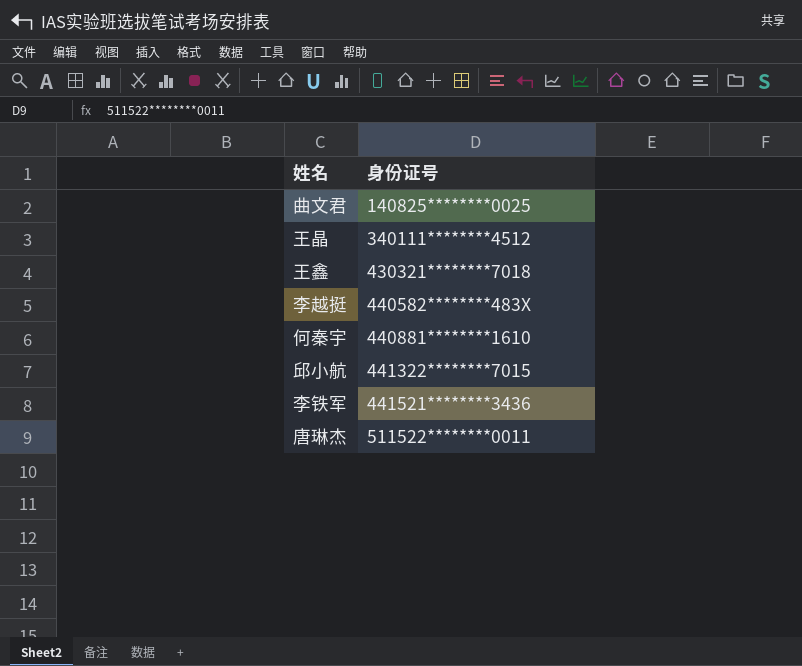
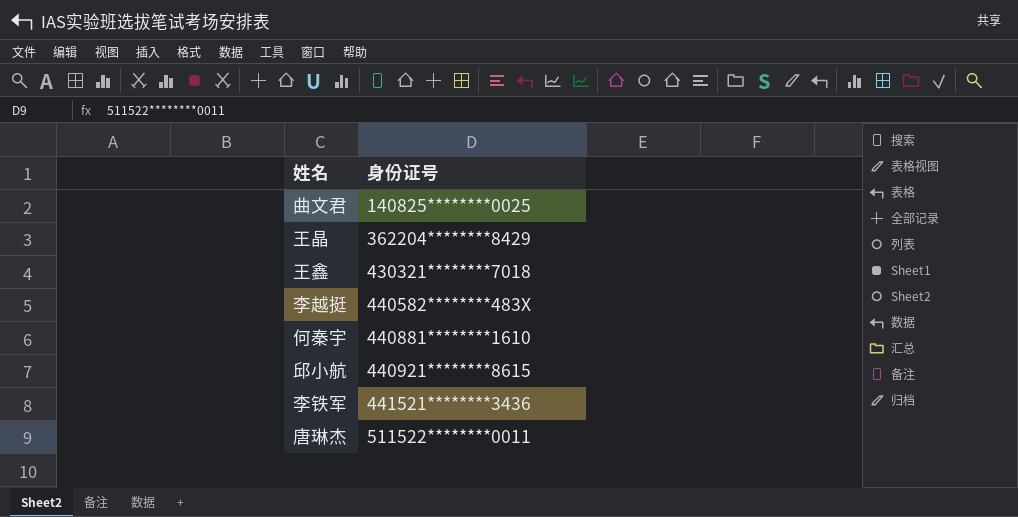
王晶 | 身份证号: 340111********4512 -> 362204********8429
邱小航 | 身份证号: 441322********7015 -> 440921********8615

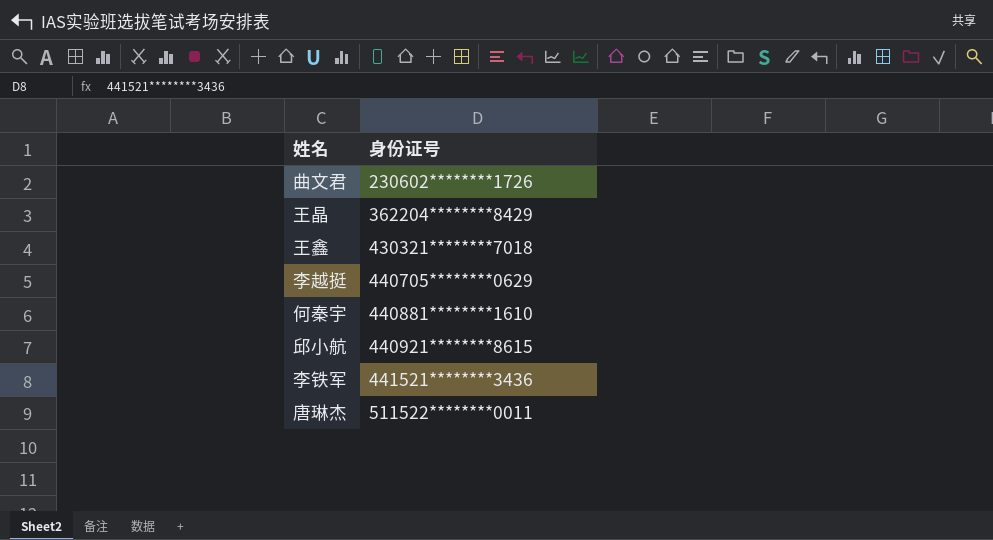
曲文君 | 身份证号: 140825********0025 -> 230602********1726
李越挺 | 身份证号: 440582********483X -> 440705********0629

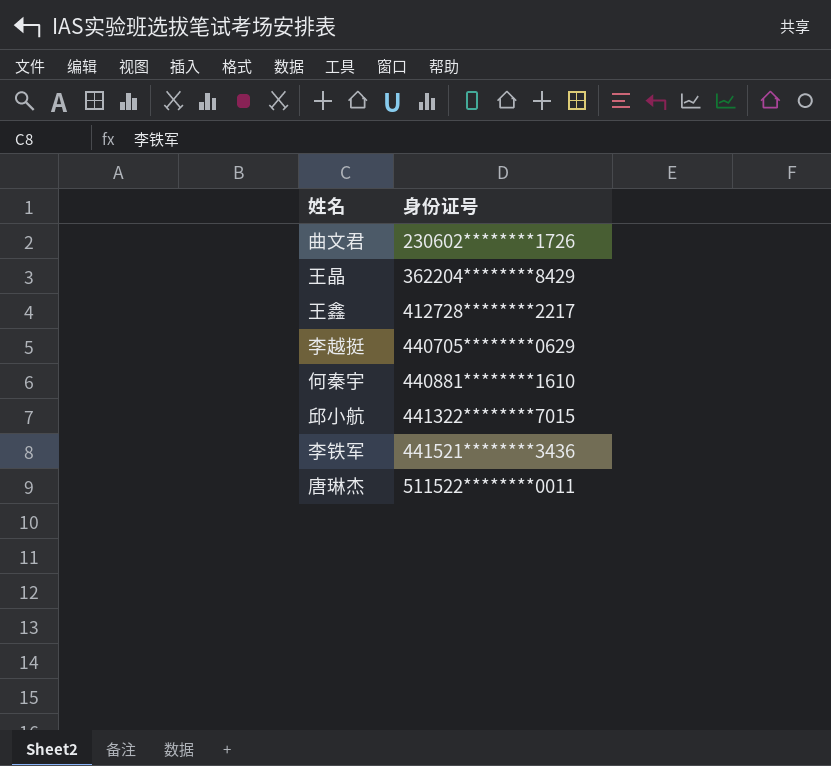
王鑫 | 身份证号: 430321********7018 -> 412728********2217
邱小航 | 身份证号: 440921********8615 -> 441322********7015

